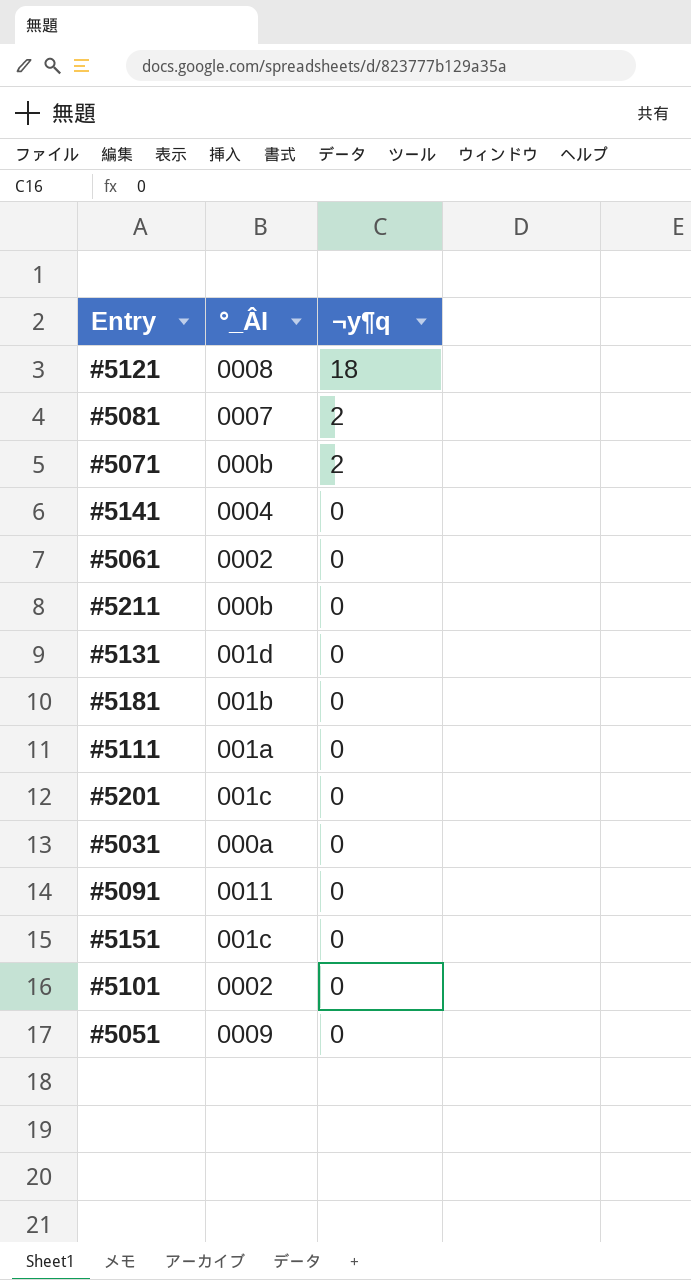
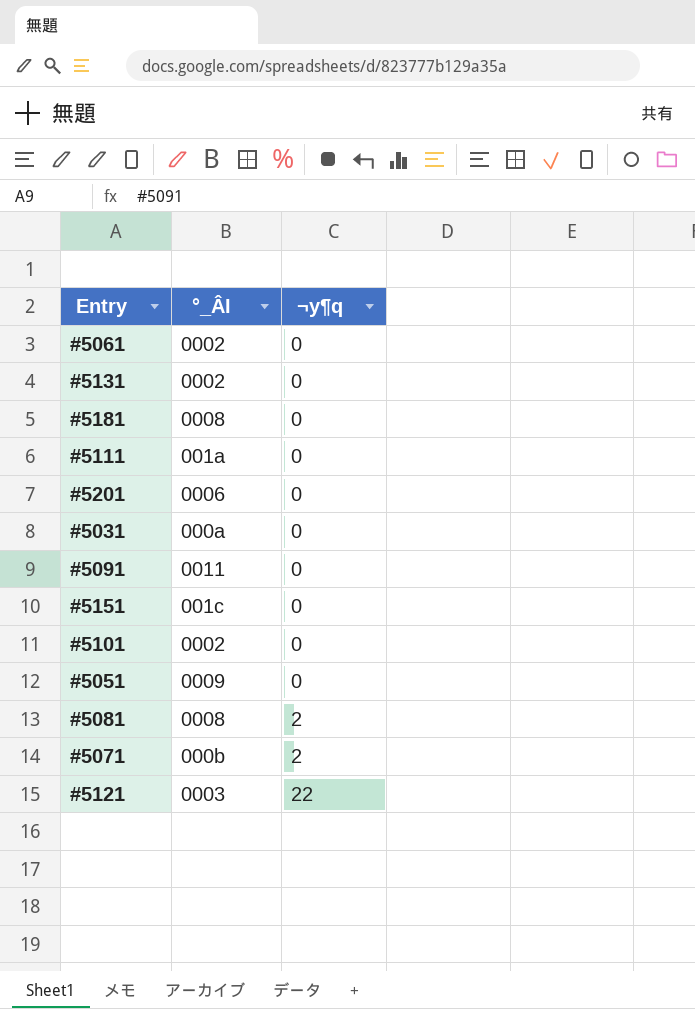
row order: ¬y¶q descending -> ¬y¶q ascending
row #5141: 0004 | 0 -> none
row #5211: 000b | 0 -> none
#5131 | °_ÂI: 001d -> 0002
#5181 | °_ÂI: 001b -> 0008
#5201 | °_ÂI: 001c -> 0006
#5081 | °_ÂI: 0007 -> 0008
#5121 | °_ÂI: 0008 -> 0003
#5121 | ¬y¶q: 18 -> 22

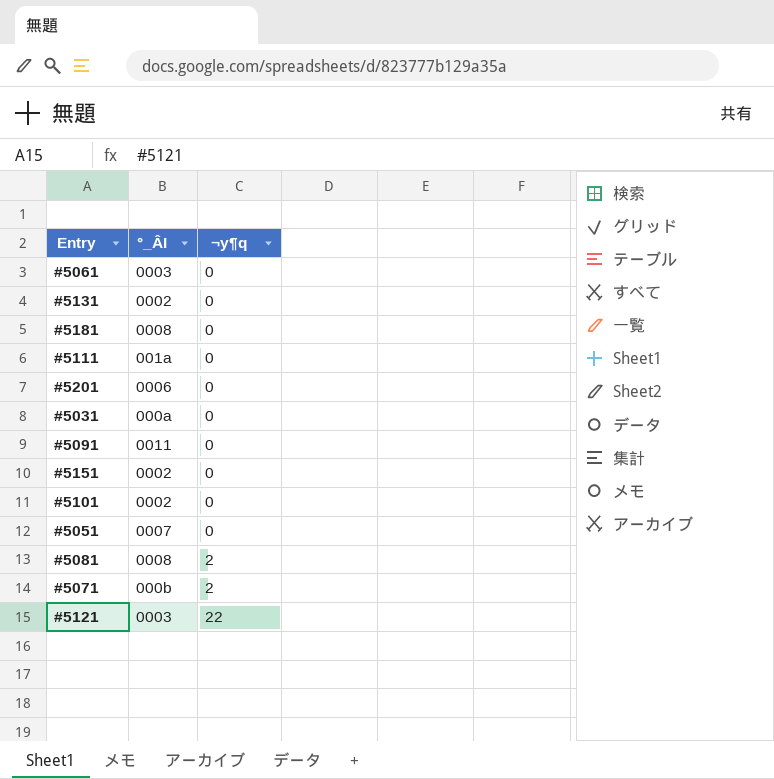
#5061 | °_ÂI: 0002 -> 0003
#5151 | °_ÂI: 001c -> 0002
#5051 | °_ÂI: 0009 -> 0007

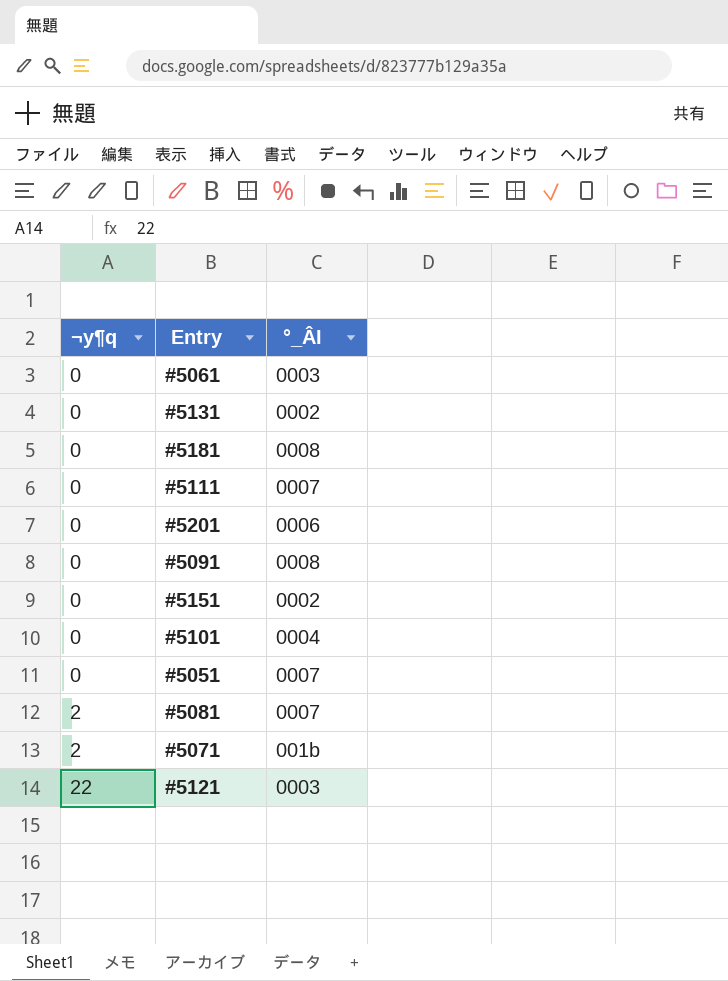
column ¬y¶q | position: 3 -> 1
row #5031: 000a | 0 -> none
#5111 | °_ÂI: 001a -> 0007
#5091 | °_ÂI: 0011 -> 0008
#5101 | °_ÂI: 0002 -> 0004
#5081 | °_ÂI: 0008 -> 0007
#5071 | °_ÂI: 000b -> 001b

